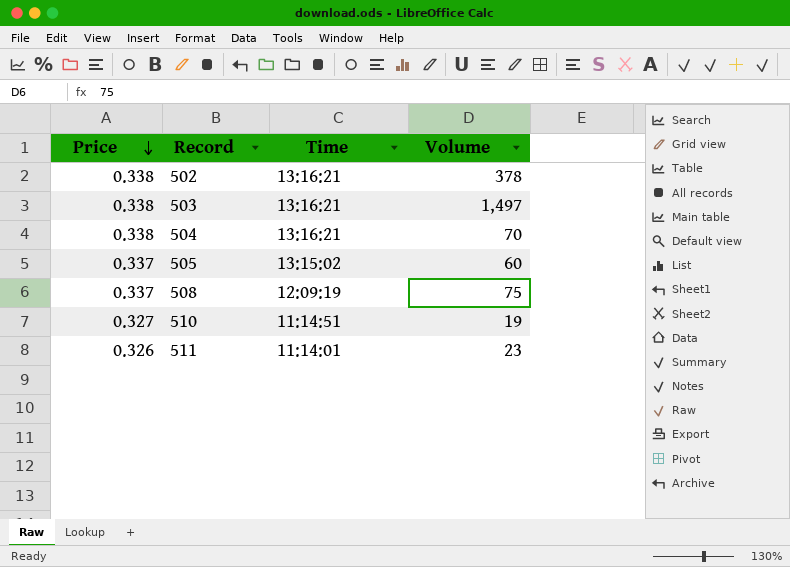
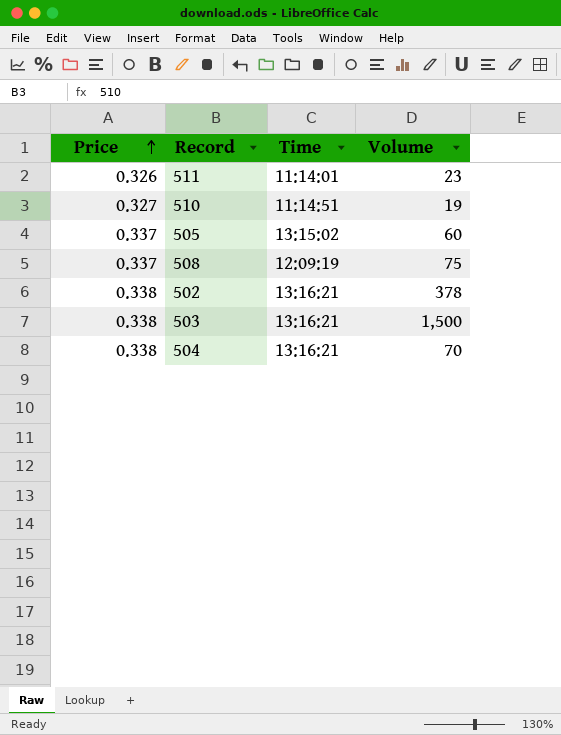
row order: Price descending -> Price ascending
503 | Volume: 1,497 -> 1,500

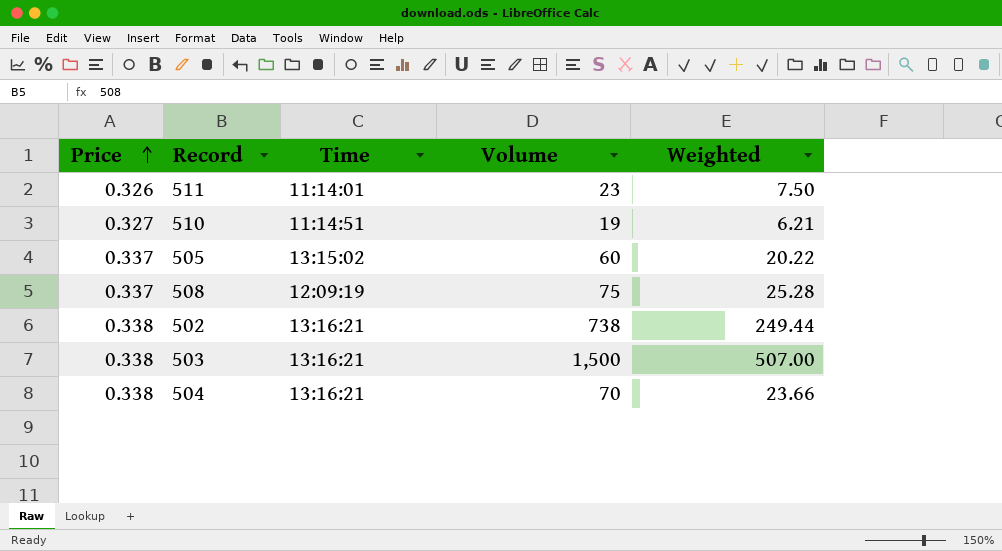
column Weighted | formula: none -> [Price] * [Volume]
502 | Volume: 378 -> 738

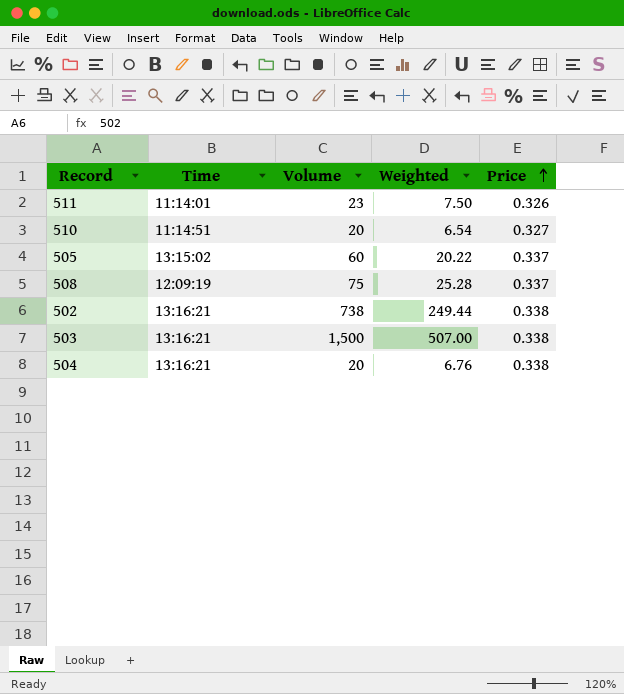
column Price | position: 1 -> 5
510 | Volume: 19 -> 20
510 | Weighted: 6.21 -> 6.54
504 | Volume: 70 -> 20
504 | Weighted: 23.66 -> 6.76

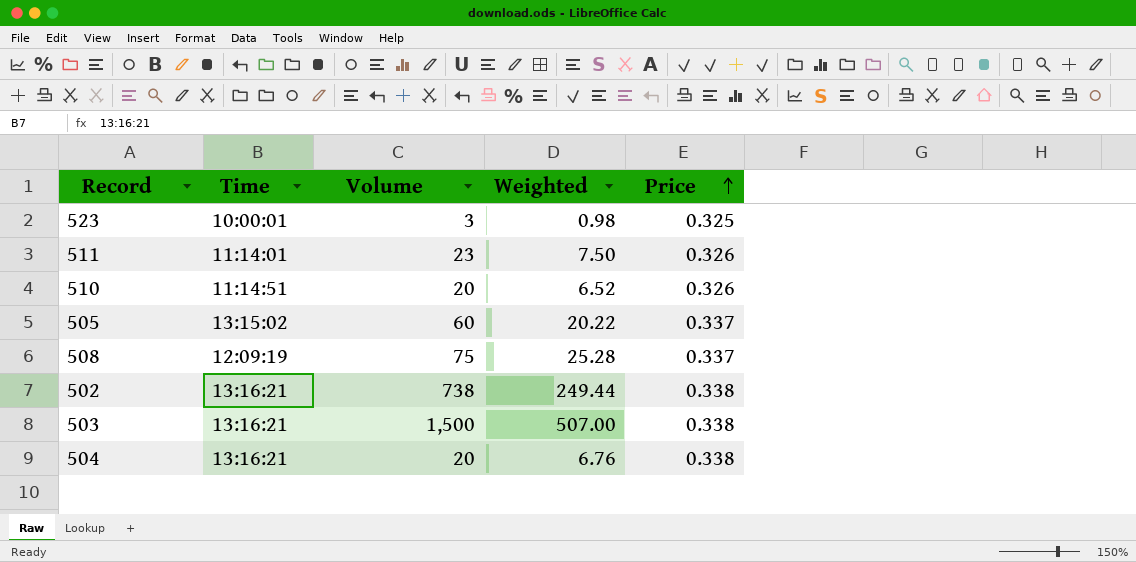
row 523: none -> 10:00:01 | 3 | 0.98 | 0.325
510 | Weighted: 6.54 -> 6.52
510 | Price: 0.327 -> 0.326

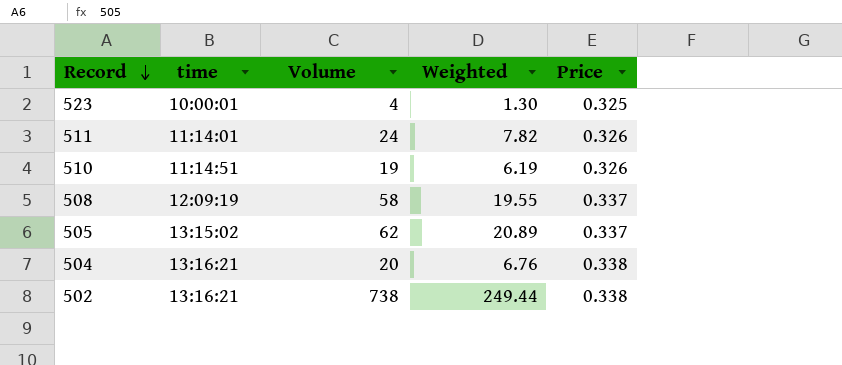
row order: Price ascending -> Record descending
column name: Time -> time
row 503: 13:16:21 | 1,500 | 507.00 | 0.338 -> none
523 | Volume: 3 -> 4
523 | Weighted: 0.98 -> 1.30
511 | Volume: 23 -> 24
511 | Weighted: 7.50 -> 7.82
510 | Volume: 20 -> 19
510 | Weighted: 6.52 -> 6.19
508 | Volume: 75 -> 58
508 | Weighted: 25.28 -> 19.55
505 | Volume: 60 -> 62
505 | Weighted: 20.22 -> 20.89

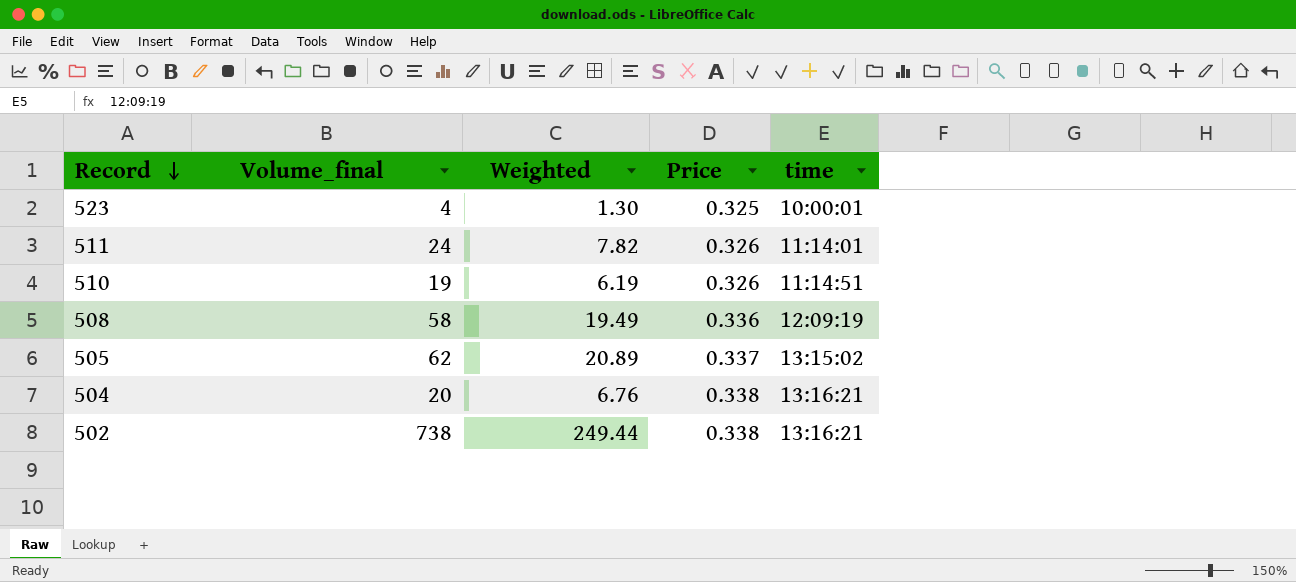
column name: Volume -> Volume_final
column time | position: 2 -> 5
508 | Weighted: 19.55 -> 19.49
508 | Price: 0.337 -> 0.336

